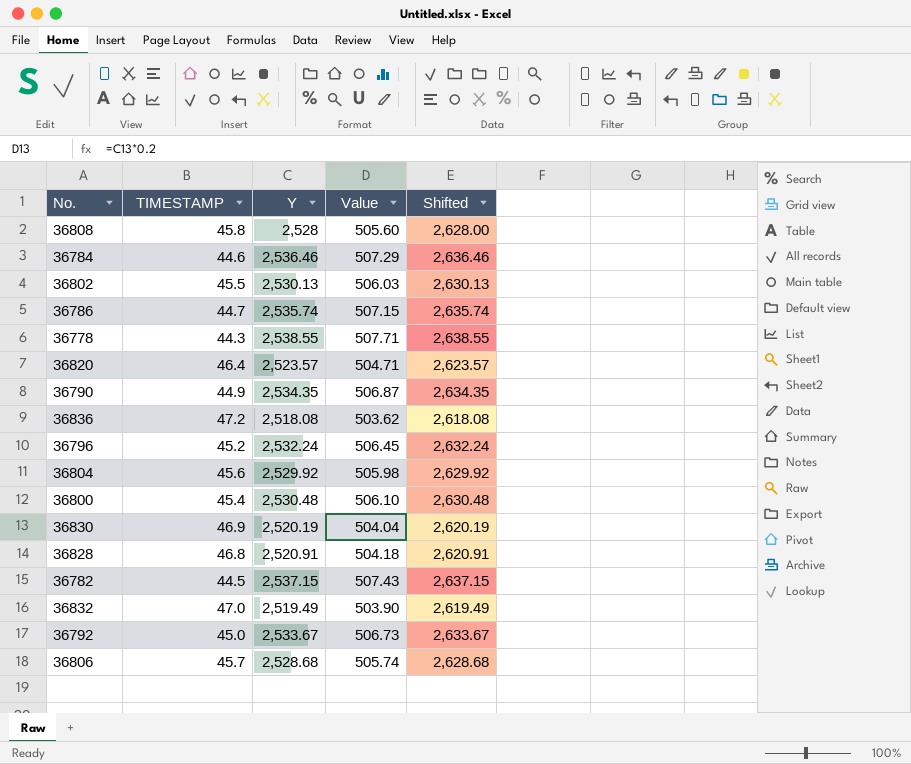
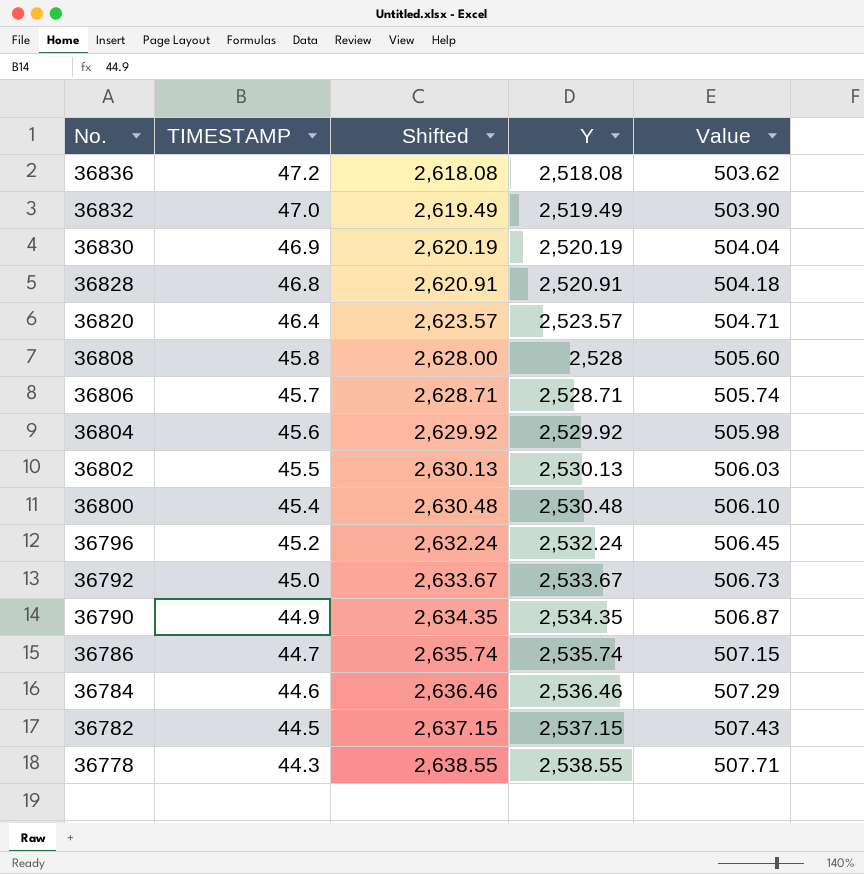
row order: none -> No. descending
column Shifted | position: 5 -> 3
36806 | Shifted: 2,628.68 -> 2,628.71
36806 | Y: 2,528.68 -> 2,528.71

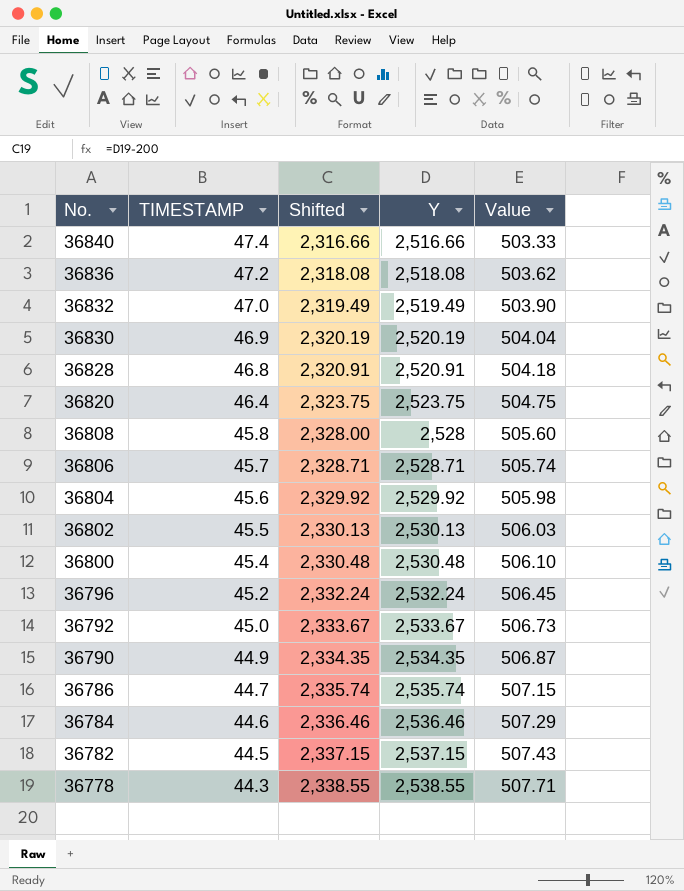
column Shifted | formula: [Y] + 100 -> [Y] - 200
row 36840: none -> 47.4 | 2,316.66 | 2,516.66 | 503.33
36820 | Y: 2,523.57 -> 2,523.75
36820 | Value: 504.71 -> 504.75

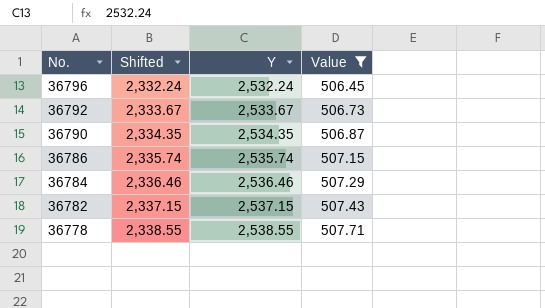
filter: none -> Value >= 506.45
column TIMESTAMP | position: 2 -> none

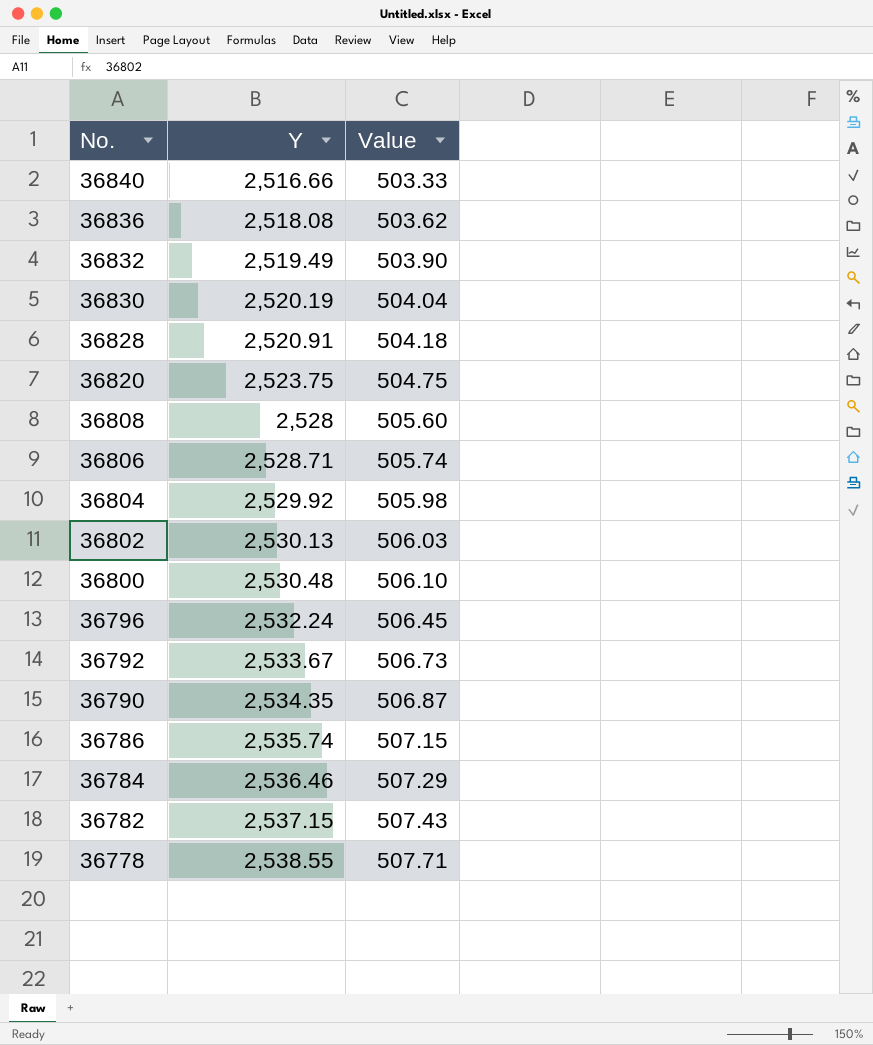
filter: Value >= 506.45 -> none
column Shifted | formula: [Y] - 200 -> none

